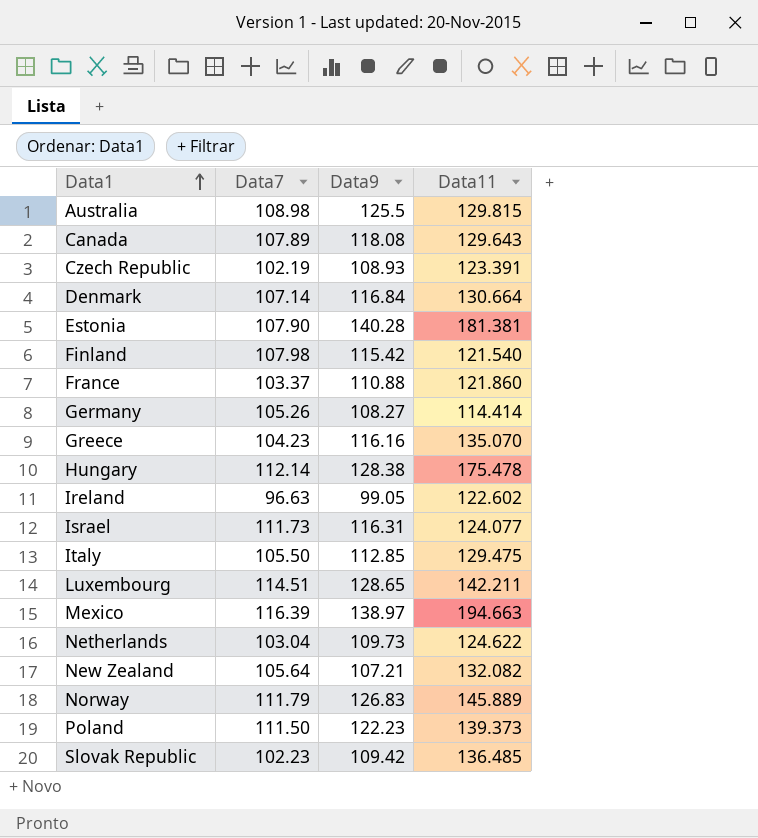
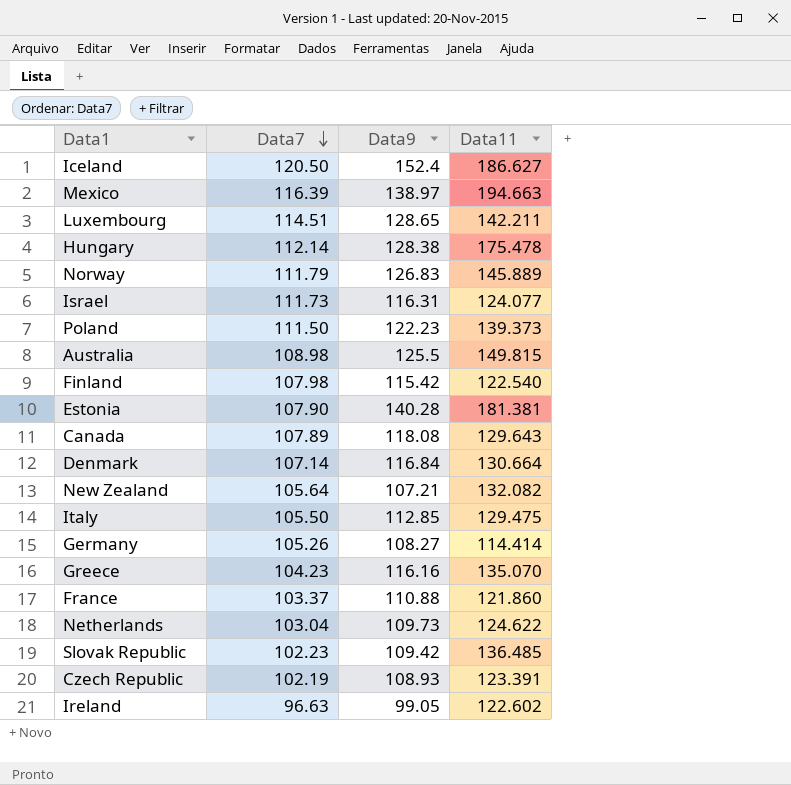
row order: Data1 ascending -> Data7 descending
row Iceland: none -> 120.50 | 152.4 | 186.627
Australia | Data11: 129.815 -> 149.815
Finland | Data11: 121.540 -> 122.540

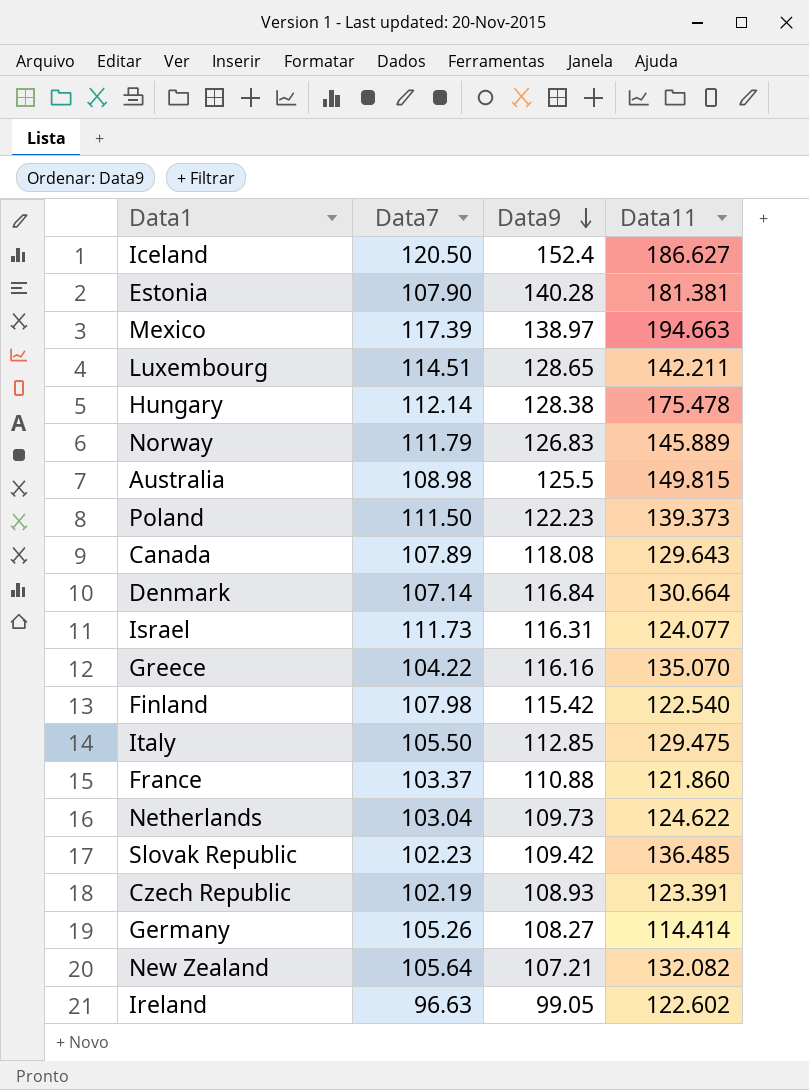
row order: Data7 descending -> Data9 descending
Mexico | Data7: 116.39 -> 117.39
Greece | Data7: 104.23 -> 104.22

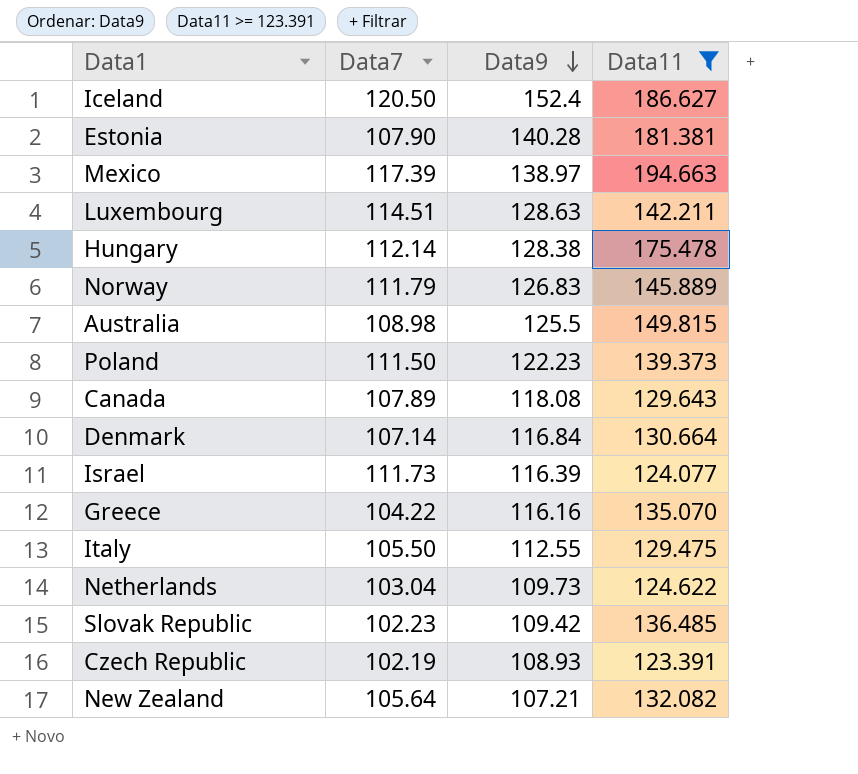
filter: none -> Data11 >= 123.391
Luxembourg | Data9: 128.65 -> 128.63
Israel | Data9: 116.31 -> 116.39
Italy | Data9: 112.85 -> 112.55

